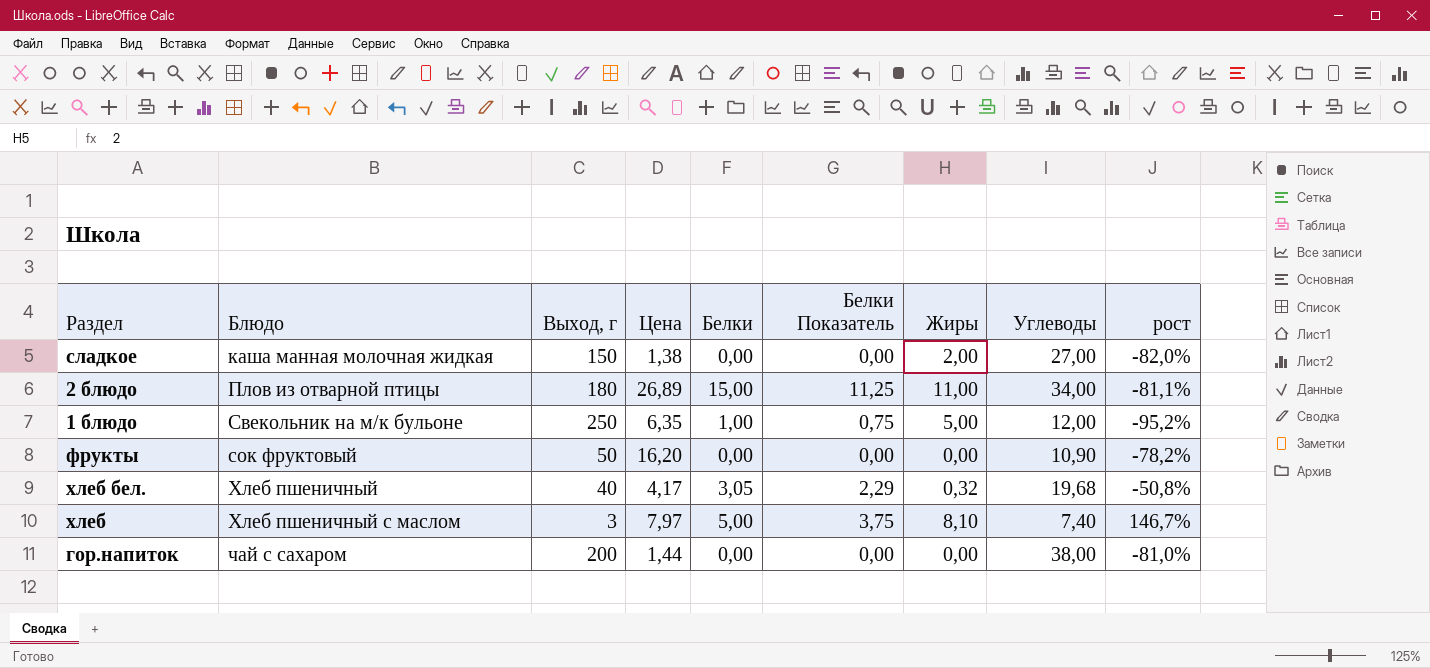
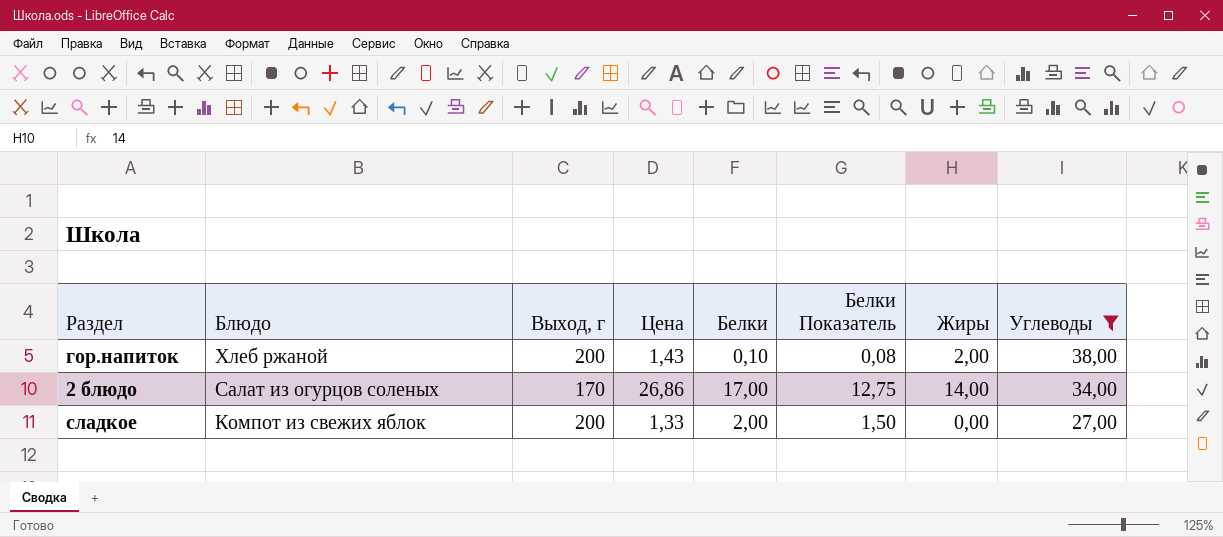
filter: none -> Углеводы >= 27,00
row order: Блюдо ascending -> Блюдо descending
column рост | formula: ([Углеводы] - [Выход, г]) / [Выход, г] -> none
гор.напиток | Блюдо: чай с сахаром -> Хлеб ржаной
гор.напиток | Цена: 1,44 -> 1,43
гор.напиток | Белки: 0,00 -> 0,10
гор.напиток | Белки Показатель: 0,00 -> 0,08
гор.напиток | Жиры: 0,00 -> 2,00
2 блюдо | Блюдо: Плов из отварной птицы -> Салат из огурцов соленых
2 блюдо | Выход, г: 180 -> 170
2 блюдо | Цена: 26,89 -> 26,86
2 блюдо | Белки: 15,00 -> 17,00
2 блюдо | Белки Показатель: 11,25 -> 12,75
2 блюдо | Жиры: 11,00 -> 14,00
сладкое | Блюдо: каша манная молочная жидкая -> Компот из свежих яблок
сладкое | Выход, г: 150 -> 200
сладкое | Цена: 1,38 -> 1,33
сладкое | Белки: 0,00 -> 2,00
сладкое | Белки Показатель: 0,00 -> 1,50
сладкое | Жиры: 2,00 -> 0,00

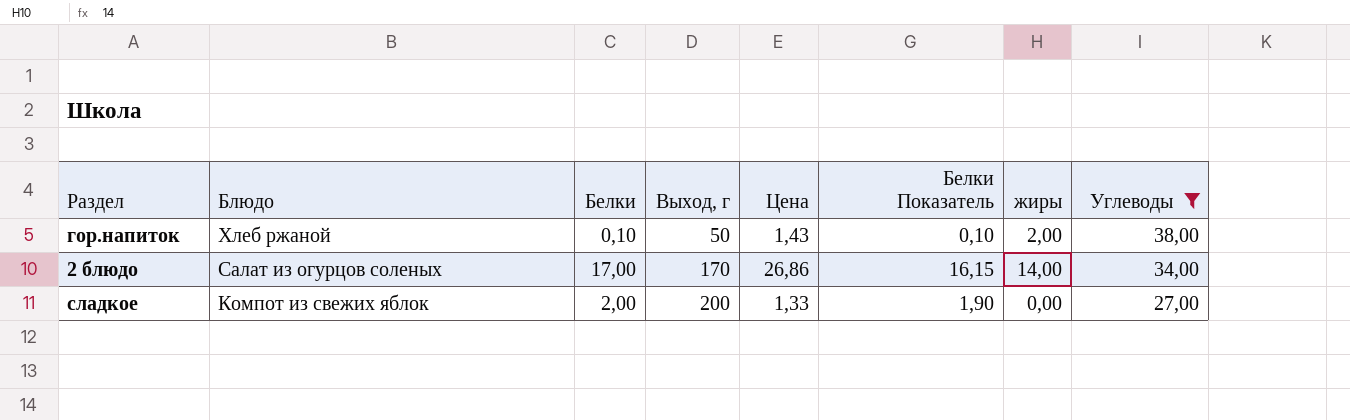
column Белки | position: 5 -> 3
column Белки Показатель | formula: [Белки] * 0,75 -> [Белки] * 0,95
column name: Жиры -> жиры
гор.напиток | Выход, г: 200 -> 50

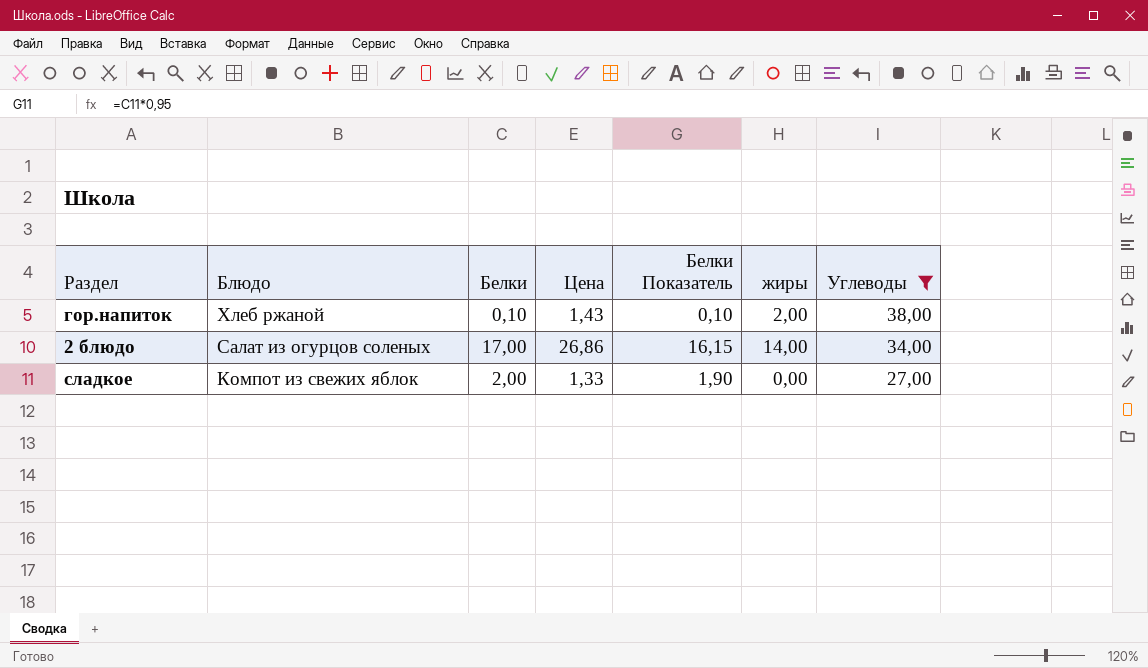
column Выход, г | position: 4 -> none

